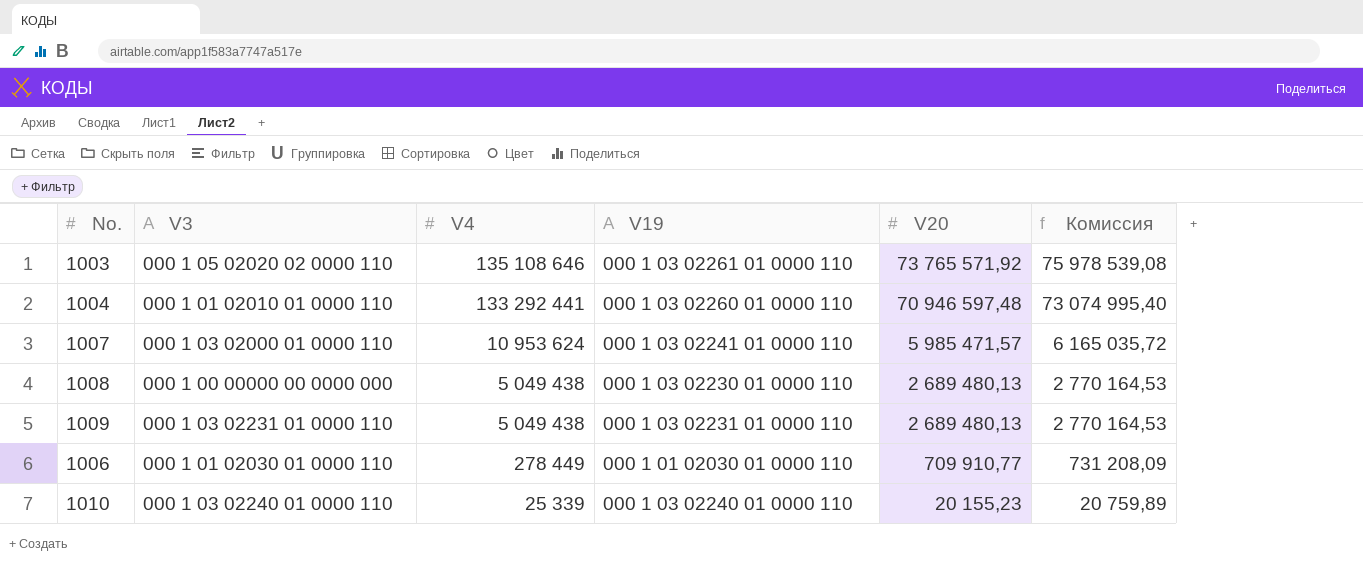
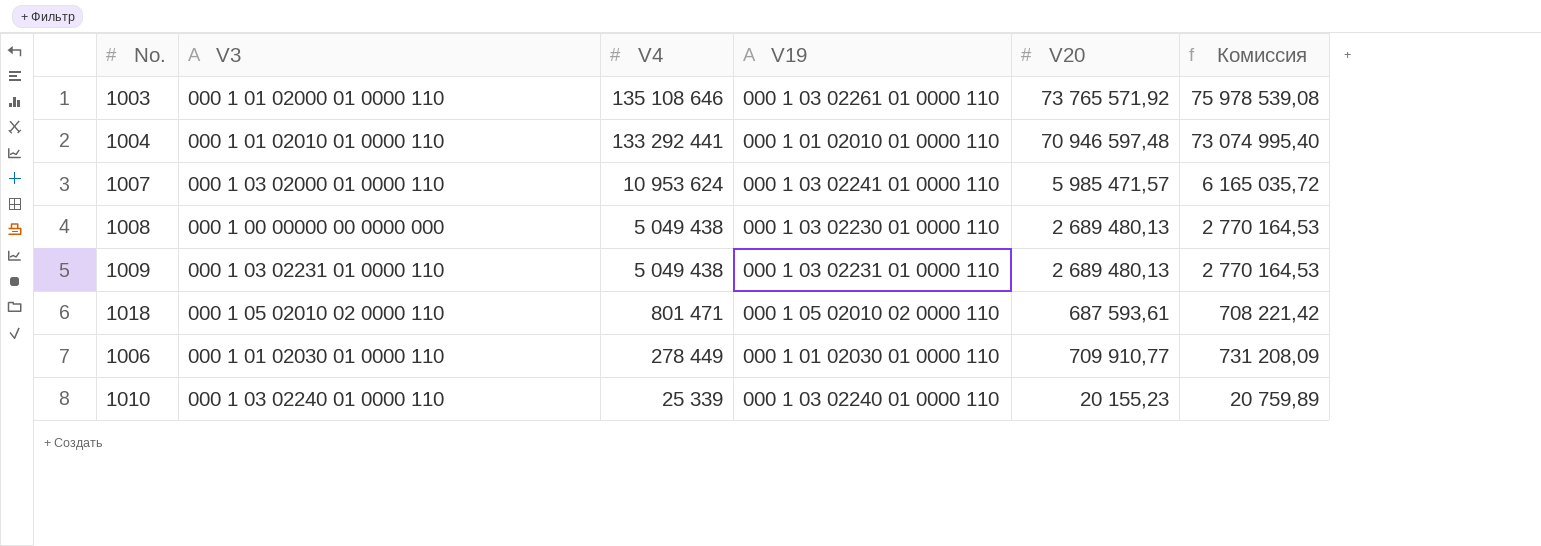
1003 | V3: 000 1 05 02020 02 0000 110 -> 000 1 01 02000 01 0000 110
1004 | V19: 000 1 03 02260 01 0000 110 -> 000 1 01 02010 01 0000 110
row 1018: none -> 000 1 05 02010 02 0000 110 | 801 471 | 000 1 05 02010 02 0000 110 | 687 593,61 | 708 221,42

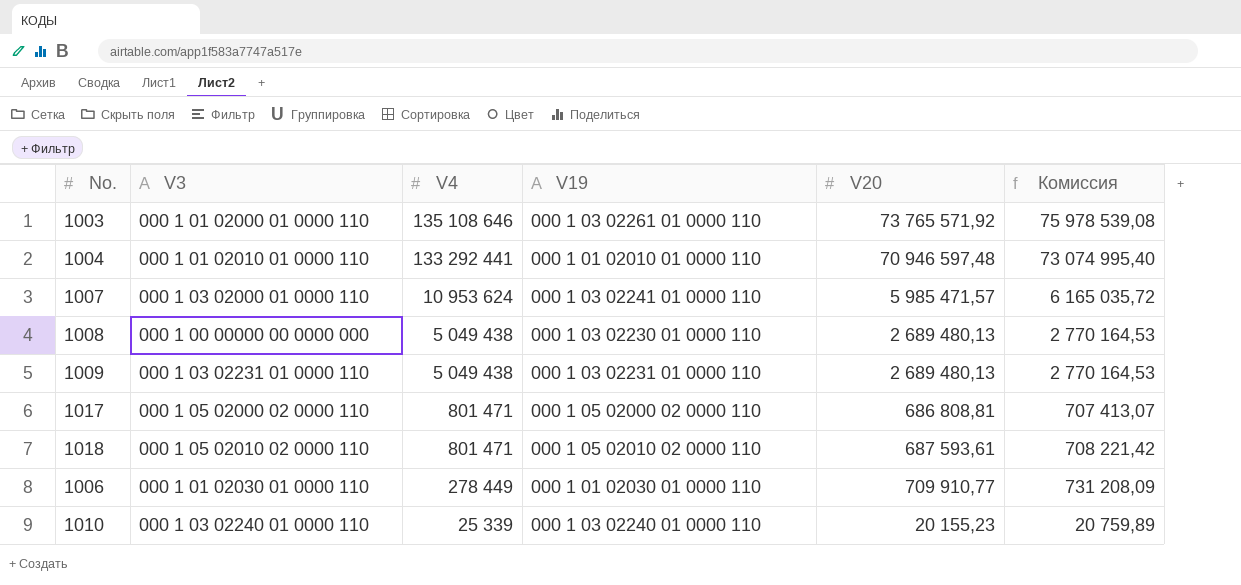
row 1017: none -> 000 1 05 02000 02 0000 110 | 801 471 | 000 1 05 02000 02 0000 110 | 686 808,81 | 707 413,07

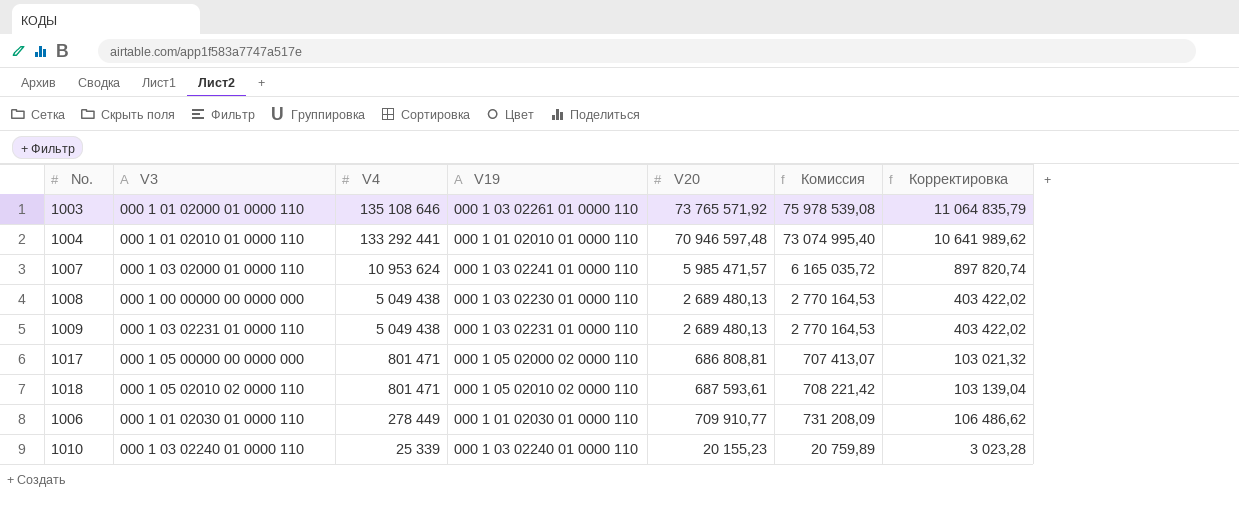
column Корректировка | formula: none -> [V20] * 0,15
1017 | V3: 000 1 05 02000 02 0000 110 -> 000 1 05 00000 00 0000 000

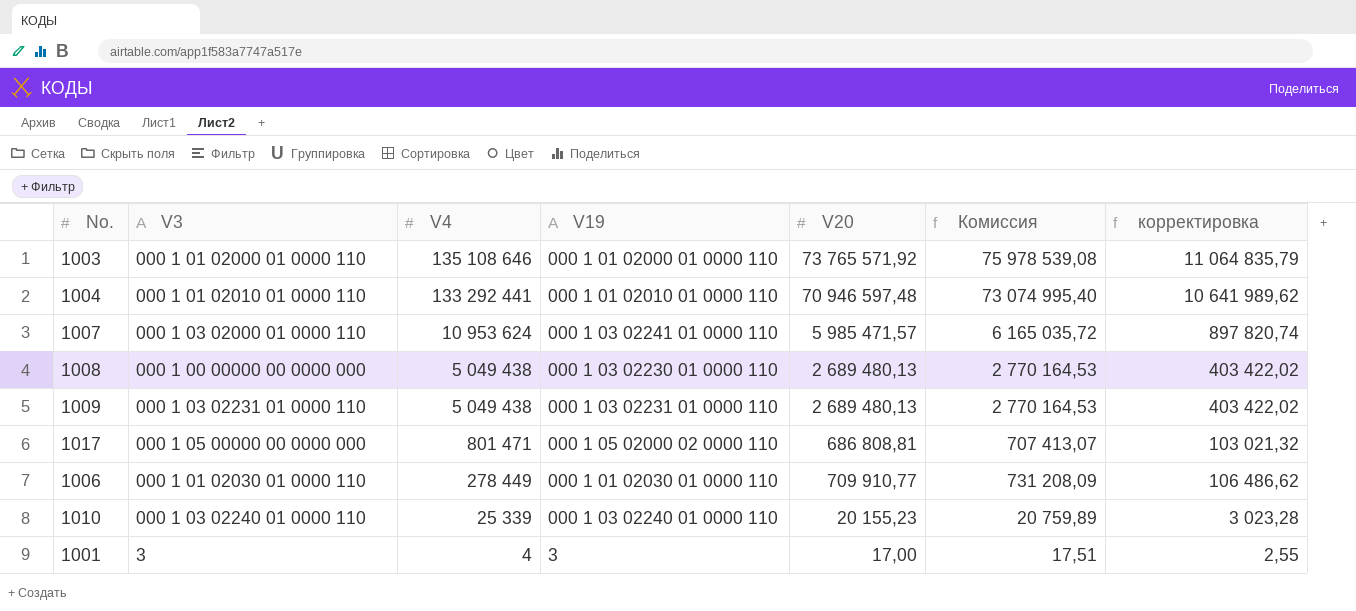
column name: Корректировка -> корректировка
row 1018: 000 1 05 02010 02 0000 110 | 801 471 | 000 1 05 02010 02 0000 110 | 687 593,61 | 708 221,42 | 103 139,04 -> none
1003 | V19: 000 1 03 02261 01 0000 110 -> 000 1 01 02000 01 0000 110
row 1001: none -> 3 | 4 | 3 | 17,00 | 17,51 | 2,55

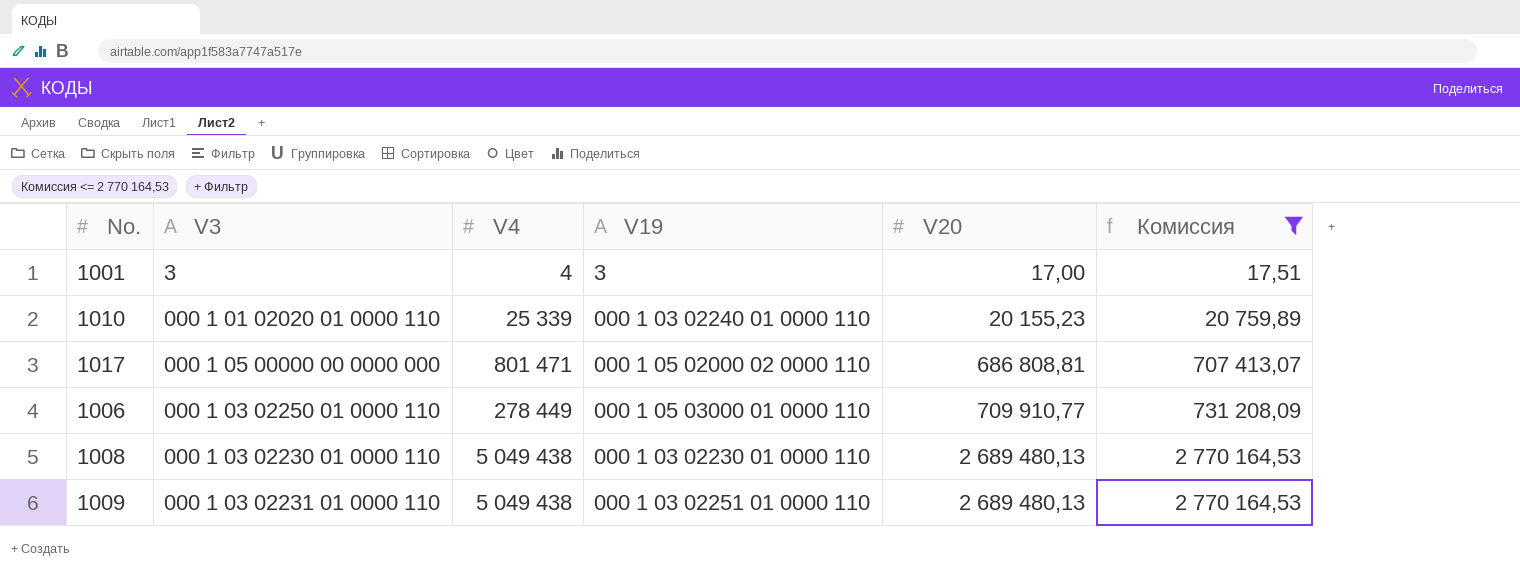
filter: none -> Комиссия <= 2 770 164,53
row order: V4 descending -> V20 ascending
column корректировка | formula: [V20] * 0,15 -> none
1010 | V3: 000 1 03 02240 01 0000 110 -> 000 1 01 02020 01 0000 110
1006 | V3: 000 1 01 02030 01 0000 110 -> 000 1 03 02250 01 0000 110
1006 | V19: 000 1 01 02030 01 0000 110 -> 000 1 05 03000 01 0000 110
1008 | V3: 000 1 00 00000 00 0000 000 -> 000 1 03 02230 01 0000 110
1009 | V19: 000 1 03 02231 01 0000 110 -> 000 1 03 02251 01 0000 110

